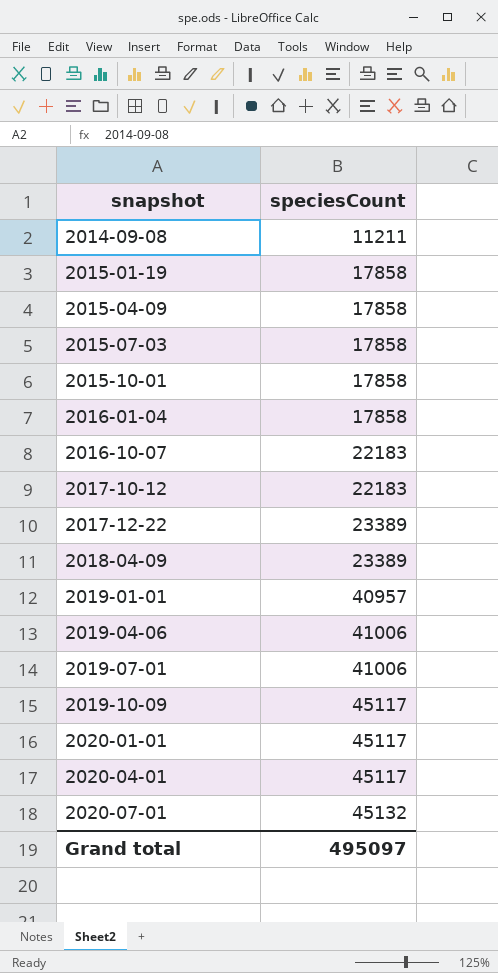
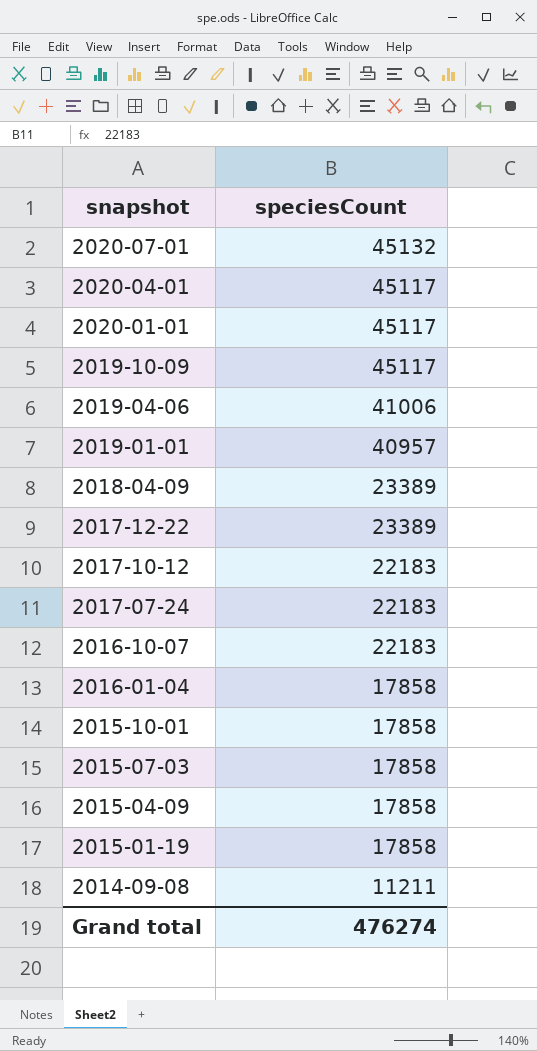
row order: snapshot ascending -> snapshot descending
row 2019-07-01: 41006 -> none
row 2017-07-24: none -> 22183
Grand total | speciesCount: 495097 -> 476274

